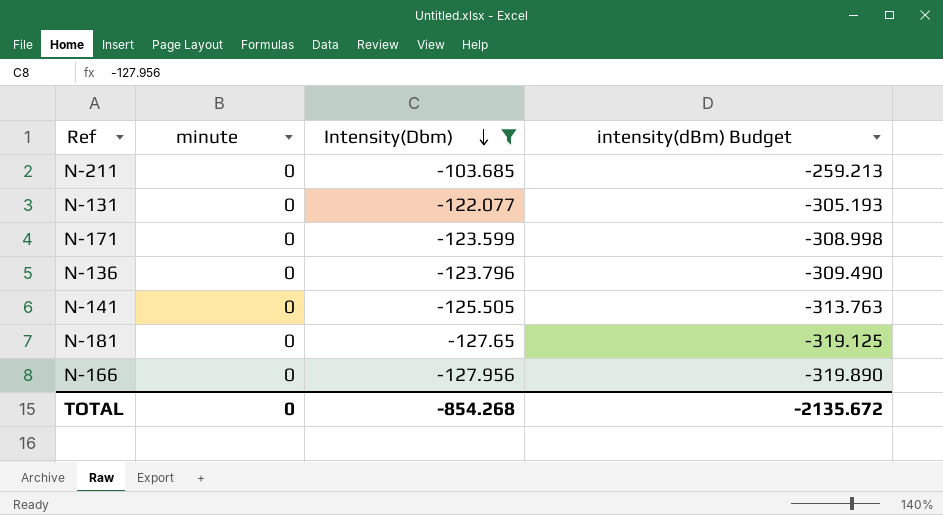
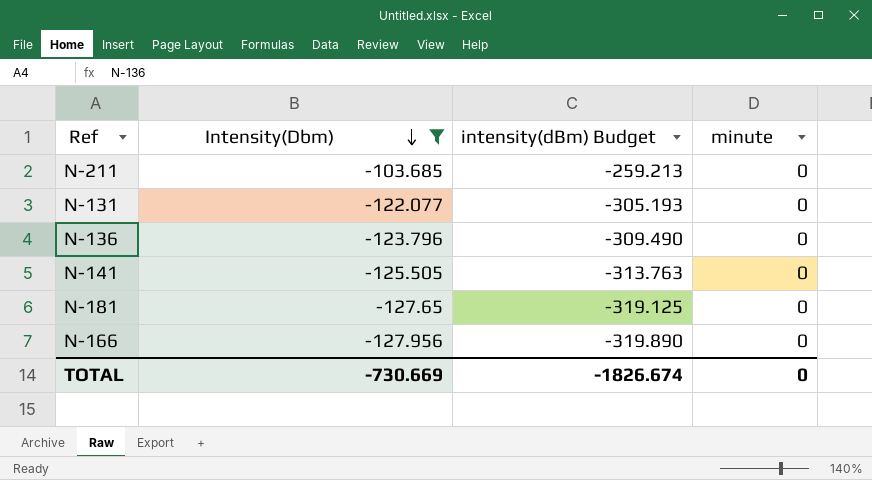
column minute | position: 2 -> 4
row N-171: 0 | -123.599 | -308.998 -> none
TOTAL | Intensity(Dbm): -854.268 -> -730.669
TOTAL | intensity(dBm) Budget: -2135.672 -> -1826.674

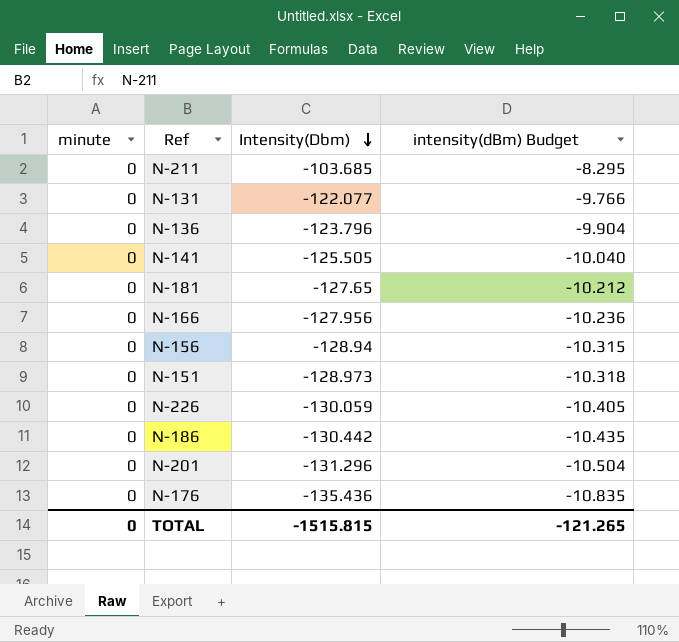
filter: Intensity(Dbm) >= -127.956 -> none
column minute | position: 4 -> 1
column intensity(dBm) Budget | formula: [Intensity(Dbm)] * 2.5 -> [Intensity(Dbm)] * 0.08
TOTAL | Intensity(Dbm): -730.669 -> -1515.815
TOTAL | intensity(dBm) Budget: -1826.674 -> -121.265

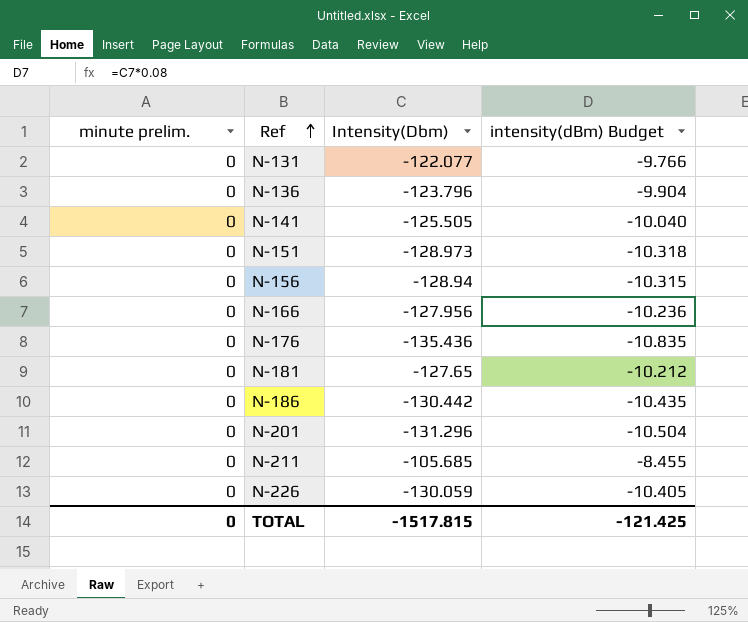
row order: Intensity(Dbm) descending -> Ref ascending
column name: minute -> minute prelim.
N-211 | Intensity(Dbm): -103.685 -> -105.685
N-211 | intensity(dBm) Budget: -8.295 -> -8.455
TOTAL | Intensity(Dbm): -1515.815 -> -1517.815
TOTAL | intensity(dBm) Budget: -121.265 -> -121.425

